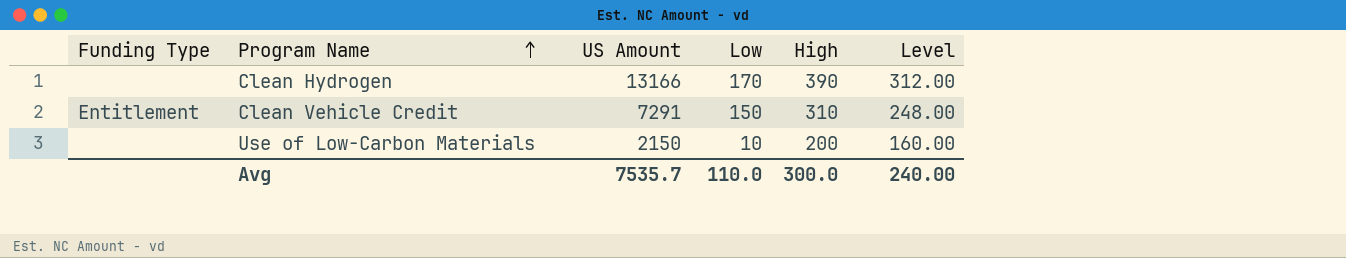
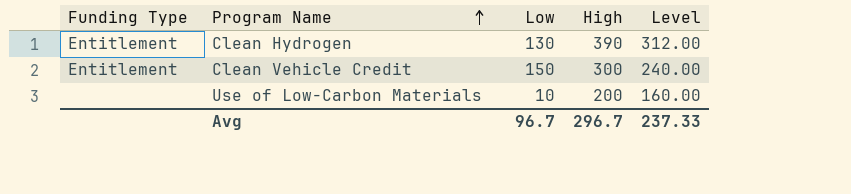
column US Amount | position: 3 -> none
Clean Hydrogen | Funding Type: none -> Entitlement
Clean Hydrogen | Low: 170 -> 130
Clean Vehicle Credit | High: 310 -> 300
Clean Vehicle Credit | Level: 248.00 -> 240.00
Avg | Low: 110.0 -> 96.7
Avg | High: 300.0 -> 296.7
Avg | Level: 240.00 -> 237.33

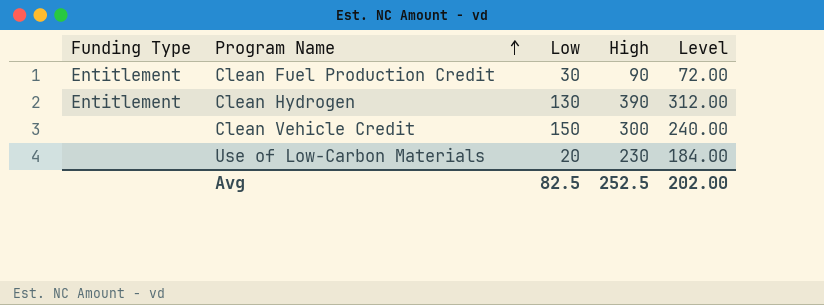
row Clean Fuel Production Credit: none -> Entitlement | 30 | 90 | 72.00
Clean Vehicle Credit | Funding Type: Entitlement -> none
Use of Low-Carbon Materials | Low: 10 -> 20
Use of Low-Carbon Materials | High: 200 -> 230
Use of Low-Carbon Materials | Level: 160.00 -> 184.00
Avg | Low: 96.7 -> 82.5
Avg | High: 296.7 -> 252.5
Avg | Level: 237.33 -> 202.00

